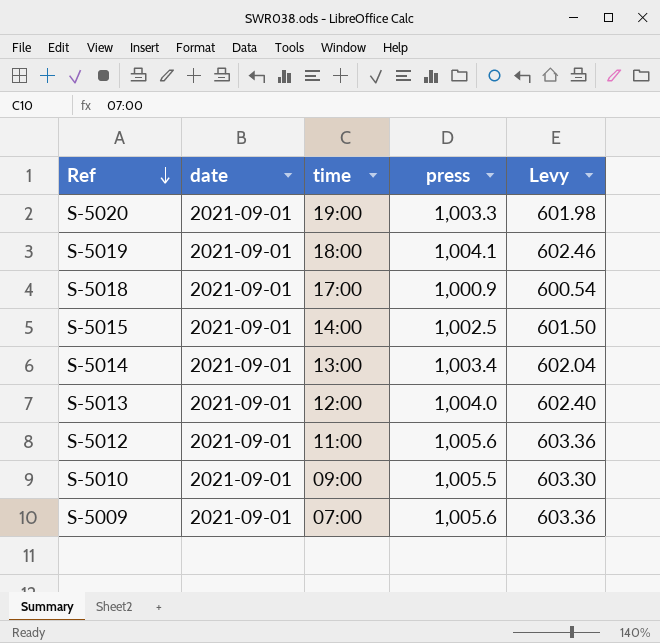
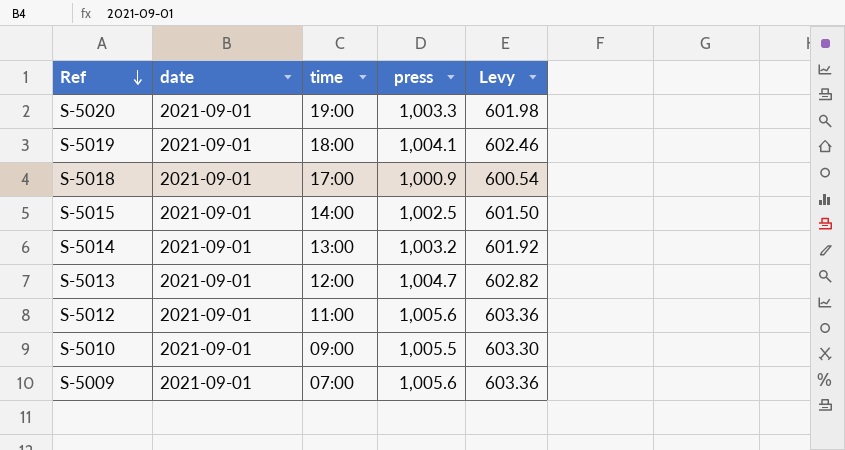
S-5014 | press: 1,003.4 -> 1,003.2
S-5014 | Levy: 602.04 -> 601.92
S-5013 | press: 1,004.0 -> 1,004.7
S-5013 | Levy: 602.40 -> 602.82

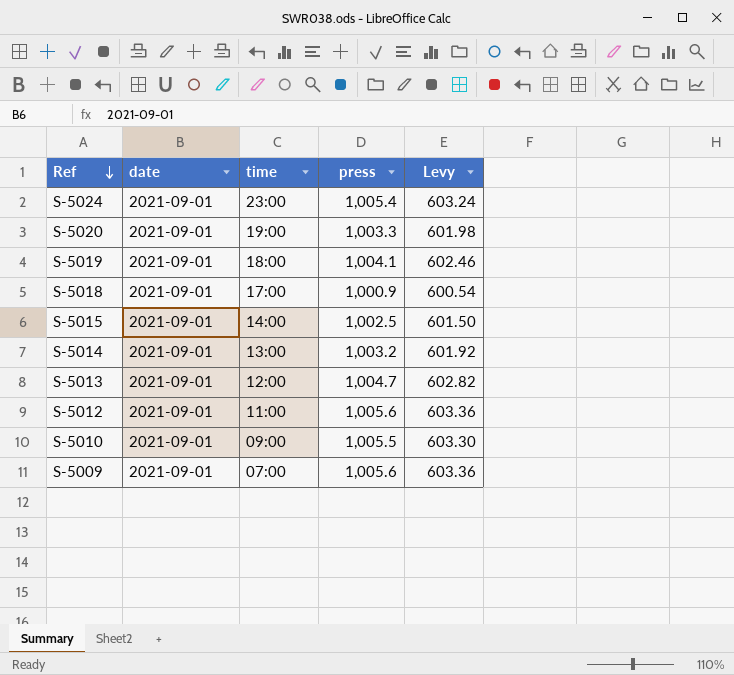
row S-5024: none -> 2021-09-01 | 23:00 | 1,005.4 | 603.24

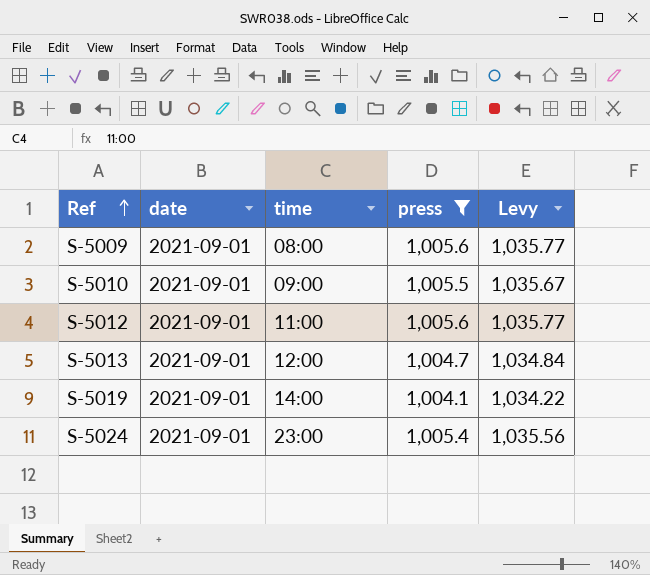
filter: none -> press >= 1,004.1
row order: Ref descending -> Ref ascending
column Levy | formula: [press] * 0.6 -> [press] * 1.03
S-5009 | time: 07:00 -> 08:00
S-5019 | time: 18:00 -> 14:00

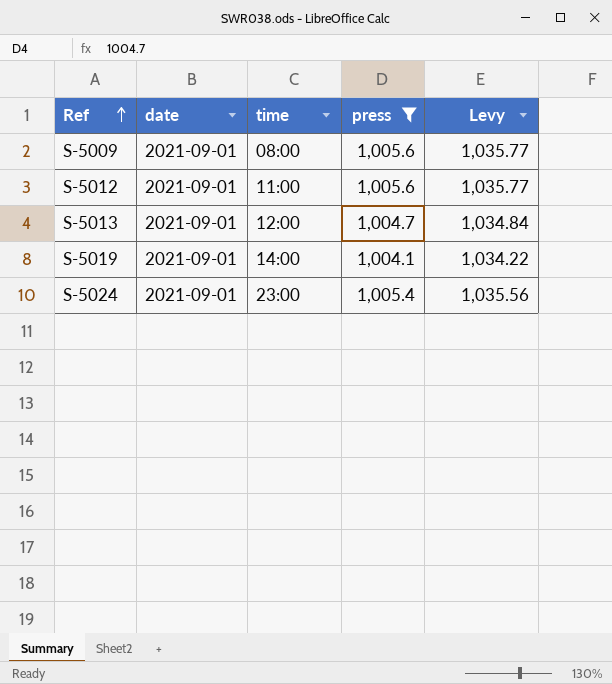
row S-5010: 2021-09-01 | 09:00 | 1,005.5 | 1,035.67 -> none

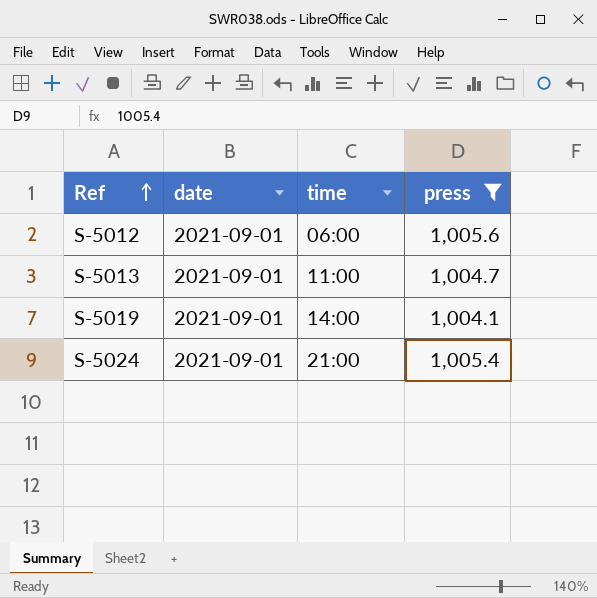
column Levy | formula: [press] * 1.03 -> none
row S-5009: 2021-09-01 | 08:00 | 1,005.6 | 1,035.77 -> none
S-5012 | time: 11:00 -> 06:00
S-5013 | time: 12:00 -> 11:00
S-5024 | time: 23:00 -> 21:00

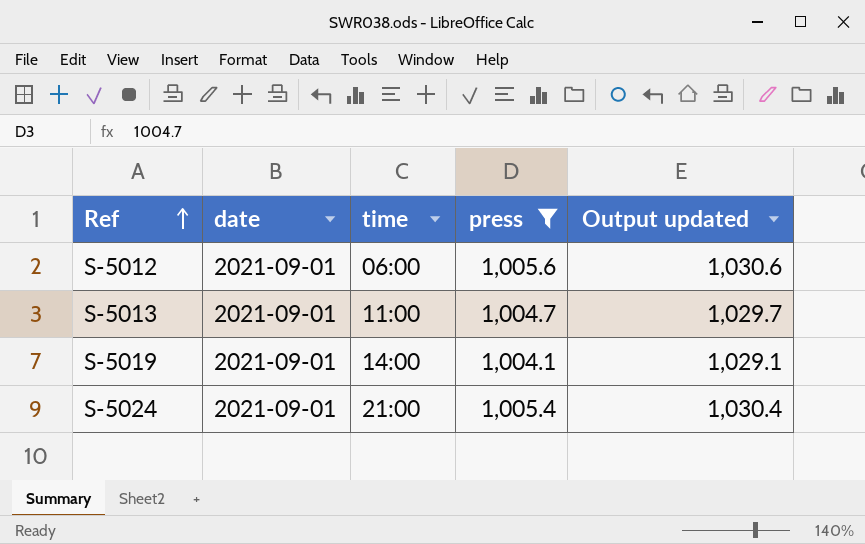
column Output updated | formula: none -> [press] + 25

